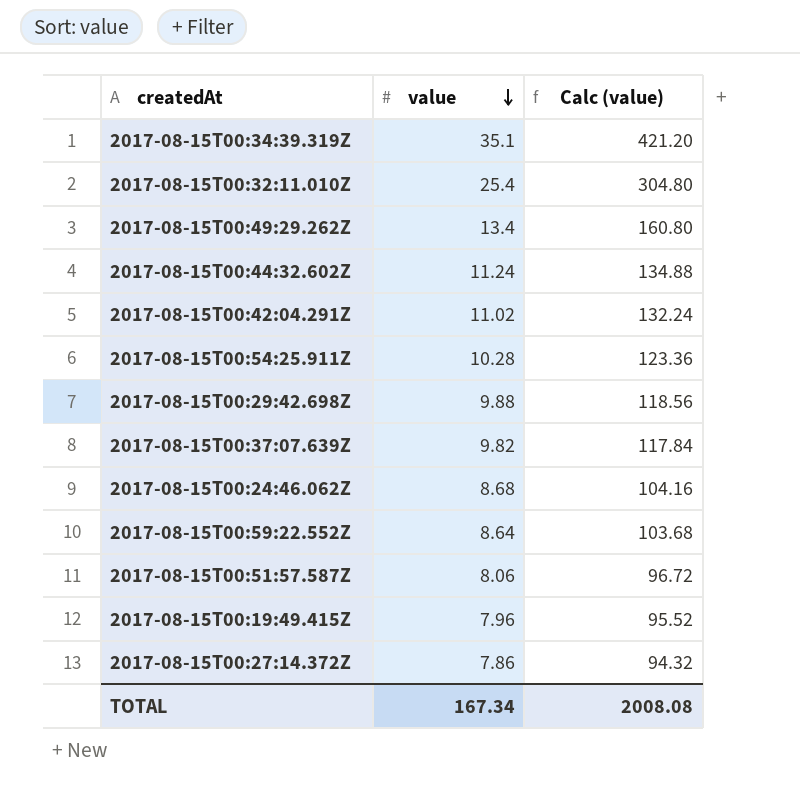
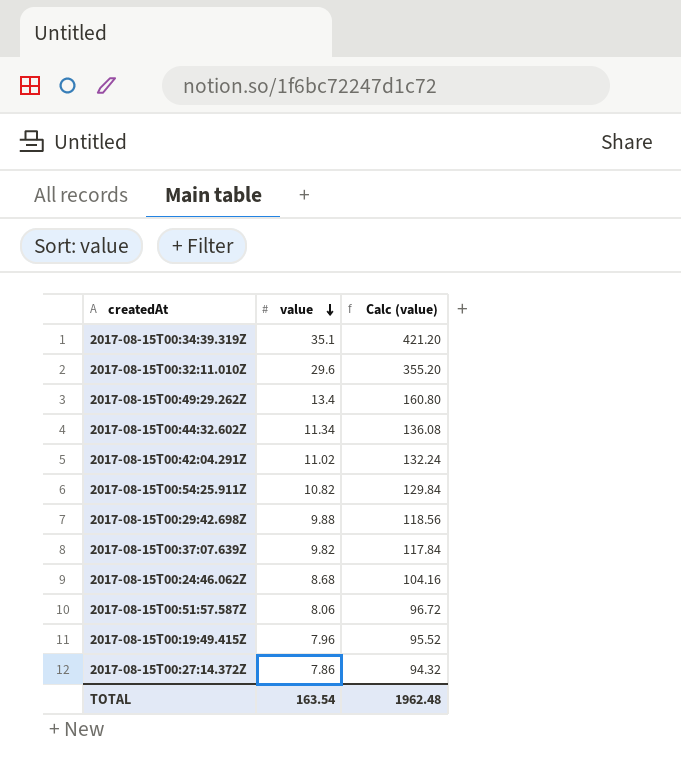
row 2017-08-15T00:59:22.552Z: 8.64 | 103.68 -> none
2017-08-15T00:32:11.010Z | value: 25.4 -> 29.6
2017-08-15T00:32:11.010Z | Calc (value): 304.80 -> 355.20
2017-08-15T00:44:32.602Z | value: 11.24 -> 11.34
2017-08-15T00:44:32.602Z | Calc (value): 134.88 -> 136.08
2017-08-15T00:54:25.911Z | value: 10.28 -> 10.82
2017-08-15T00:54:25.911Z | Calc (value): 123.36 -> 129.84
TOTAL | value: 167.34 -> 163.54
TOTAL | Calc (value): 2008.08 -> 1962.48

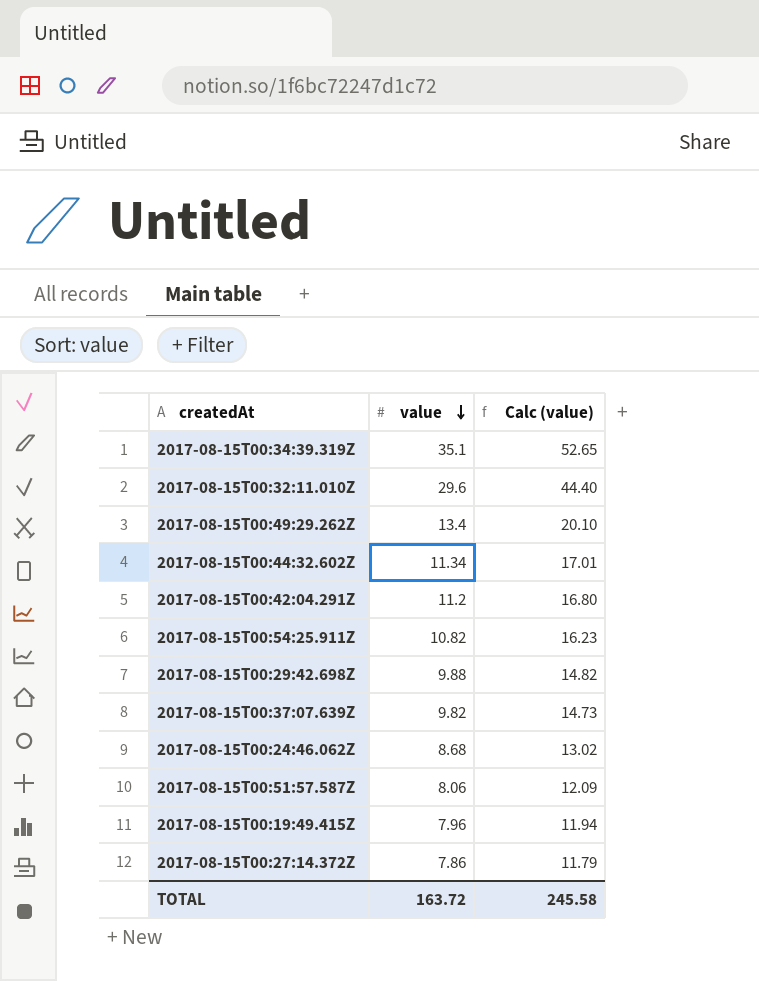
column Calc (value) | formula: [value] * 12 -> [value] * 1.5
2017-08-15T00:42:04.291Z | value: 11.02 -> 11.2
TOTAL | value: 163.54 -> 163.72
TOTAL | Calc (value): 1962.48 -> 245.58

